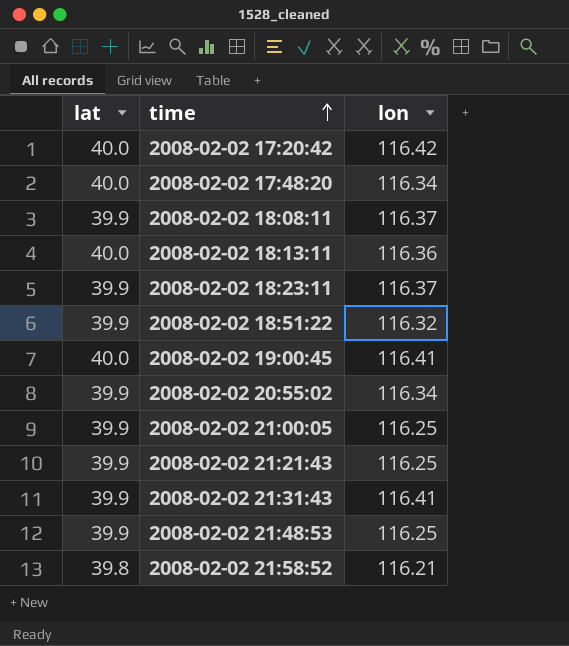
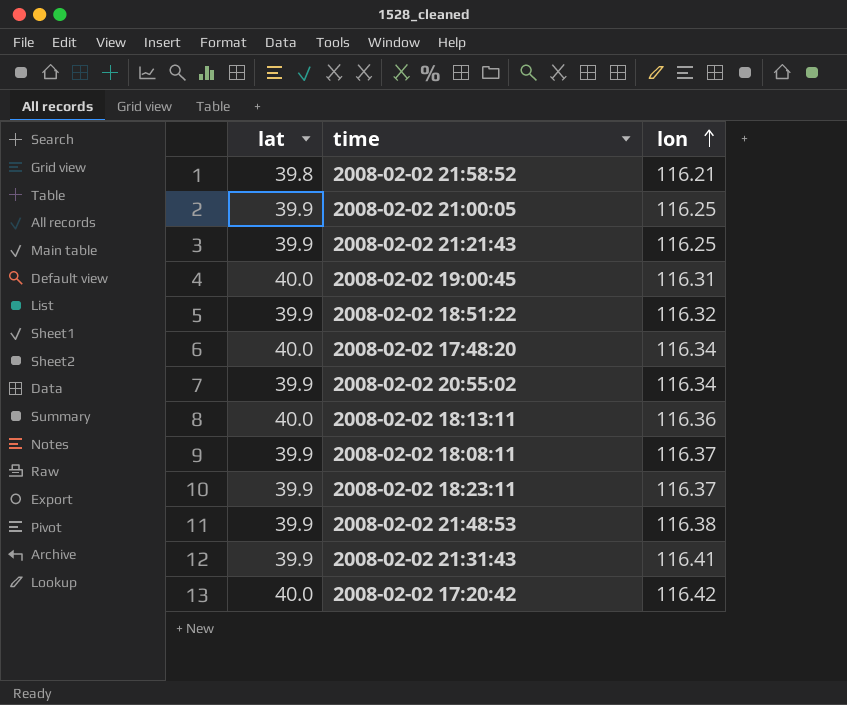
row order: time ascending -> lon ascending
2008-02-02 19:00:45 | lon: 116.41 -> 116.31
2008-02-02 21:48:53 | lon: 116.25 -> 116.38

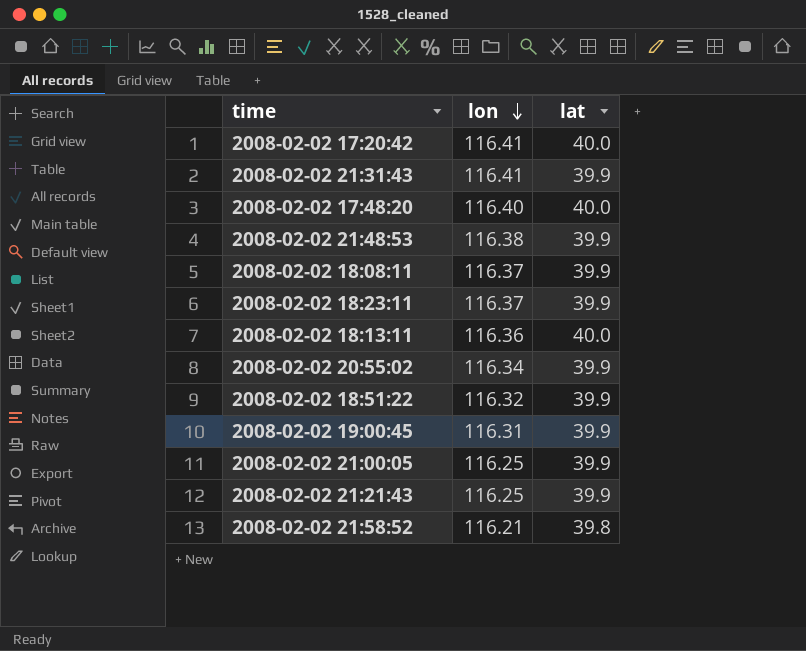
row order: lon ascending -> lon descending
column lat | position: 1 -> 3
2008-02-02 17:20:42 | lon: 116.42 -> 116.41
2008-02-02 17:48:20 | lon: 116.34 -> 116.40
2008-02-02 19:00:45 | lat: 40.0 -> 39.9

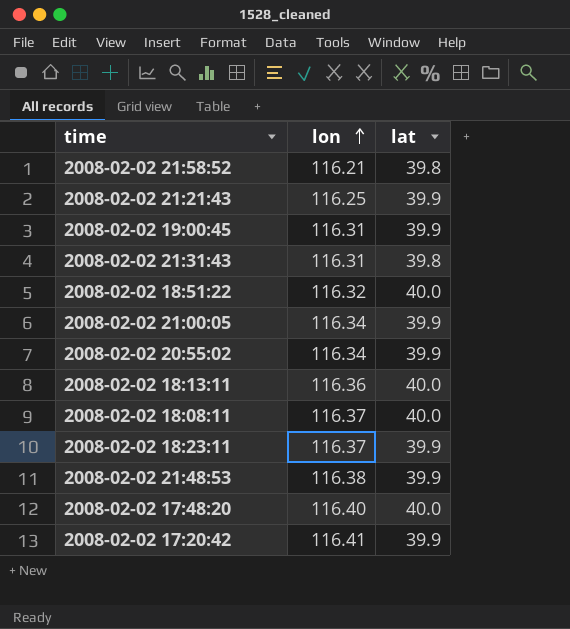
row order: lon descending -> lon ascending
2008-02-02 21:31:43 | lon: 116.41 -> 116.31
2008-02-02 21:31:43 | lat: 39.9 -> 39.8
2008-02-02 18:51:22 | lat: 39.9 -> 40.0
2008-02-02 21:00:05 | lon: 116.25 -> 116.34
2008-02-02 18:08:11 | lat: 39.9 -> 40.0
2008-02-02 17:20:42 | lat: 40.0 -> 39.9

